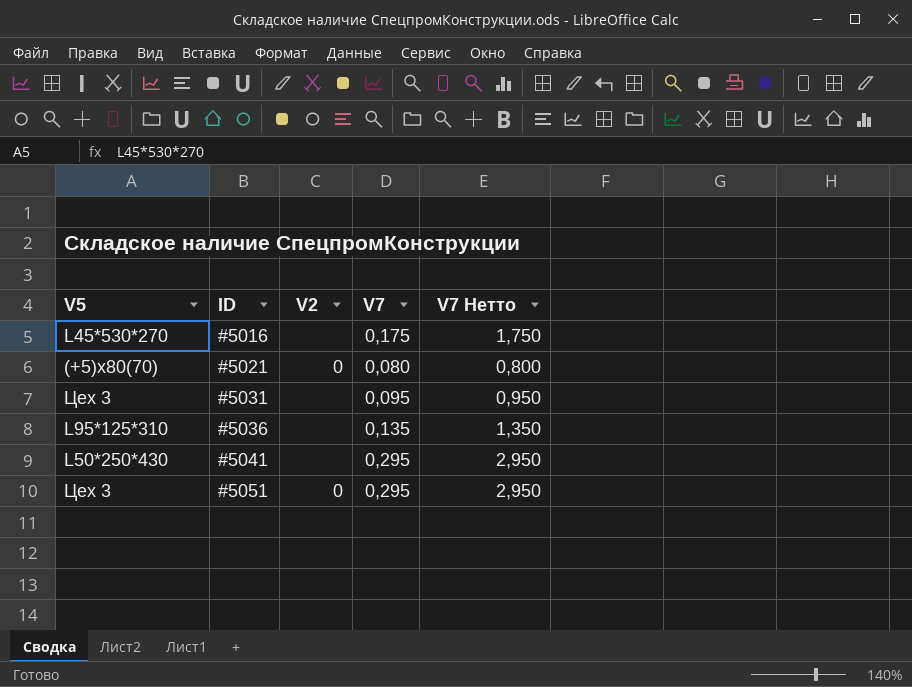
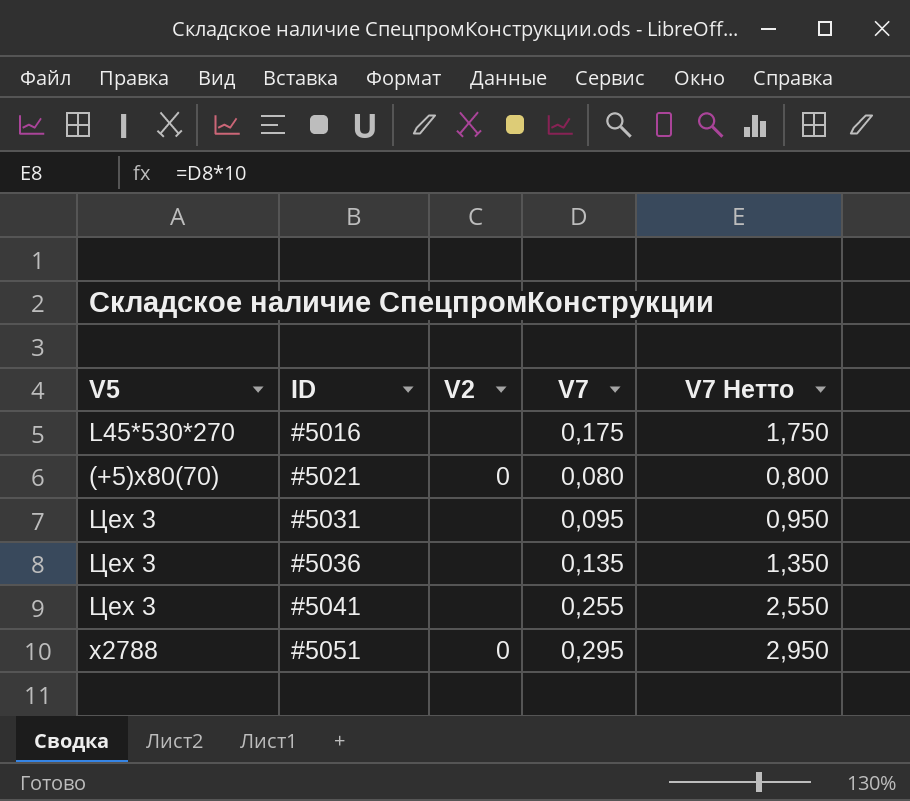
#5036 | V5: L95*125*310 -> Цех 3
#5041 | V5: L50*250*430 -> Цех 3
#5041 | V7: 0,295 -> 0,255
#5041 | V7 Нетто: 2,950 -> 2,550
#5051 | V5: Цех 3 -> х2788

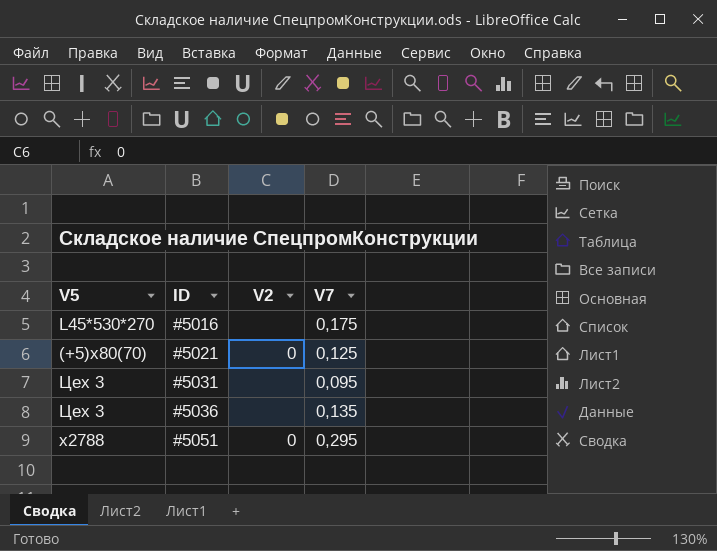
column V7 Нетто | formula: [V7] * 10 -> none
row #5041: Цех 3 | none | 0,255 | 2,550 -> none
#5021 | V7: 0,080 -> 0,125

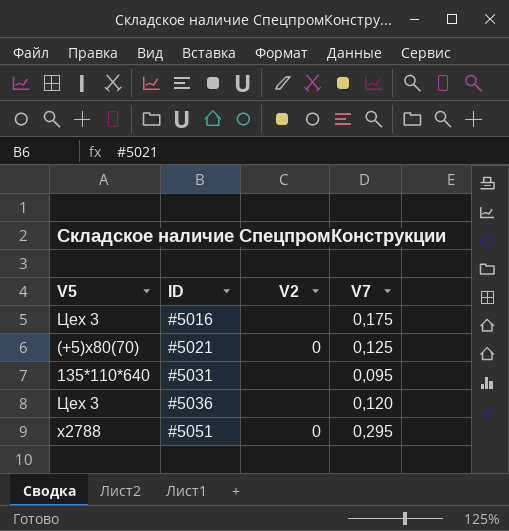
#5016 | V5: L45*530*270 -> Цех 3
#5031 | V5: Цех 3 -> 135*110*640
#5036 | V7: 0,135 -> 0,120

